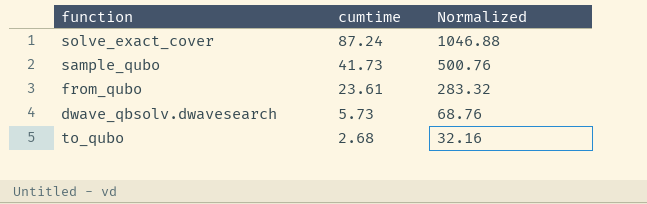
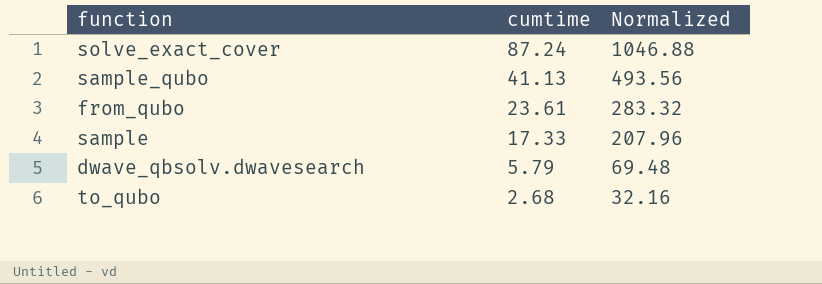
sample_qubo | cumtime: 41.73 -> 41.13
sample_qubo | Normalized: 500.76 -> 493.56
row sample: none -> 17.33 | 207.96
dwave_qbsolv.dwavesearch | cumtime: 5.73 -> 5.79
dwave_qbsolv.dwavesearch | Normalized: 68.76 -> 69.48

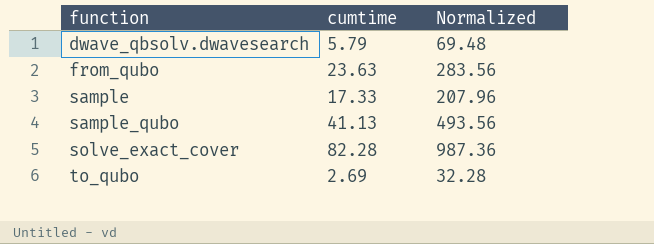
row order: cumtime descending -> function ascending
from_qubo | cumtime: 23.61 -> 23.63
from_qubo | Normalized: 283.32 -> 283.56
solve_exact_cover | cumtime: 87.24 -> 82.28
solve_exact_cover | Normalized: 1046.88 -> 987.36
to_qubo | cumtime: 2.68 -> 2.69
to_qubo | Normalized: 32.16 -> 32.28

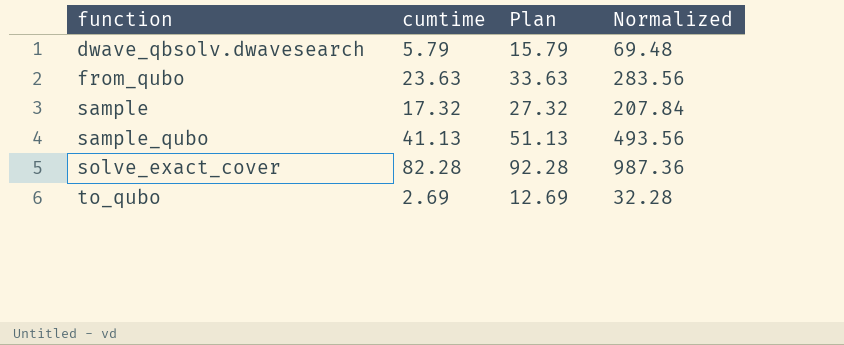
column Plan | formula: none -> [cumtime] + 10
sample | cumtime: 17.33 -> 17.32
sample | Normalized: 207.96 -> 207.84

